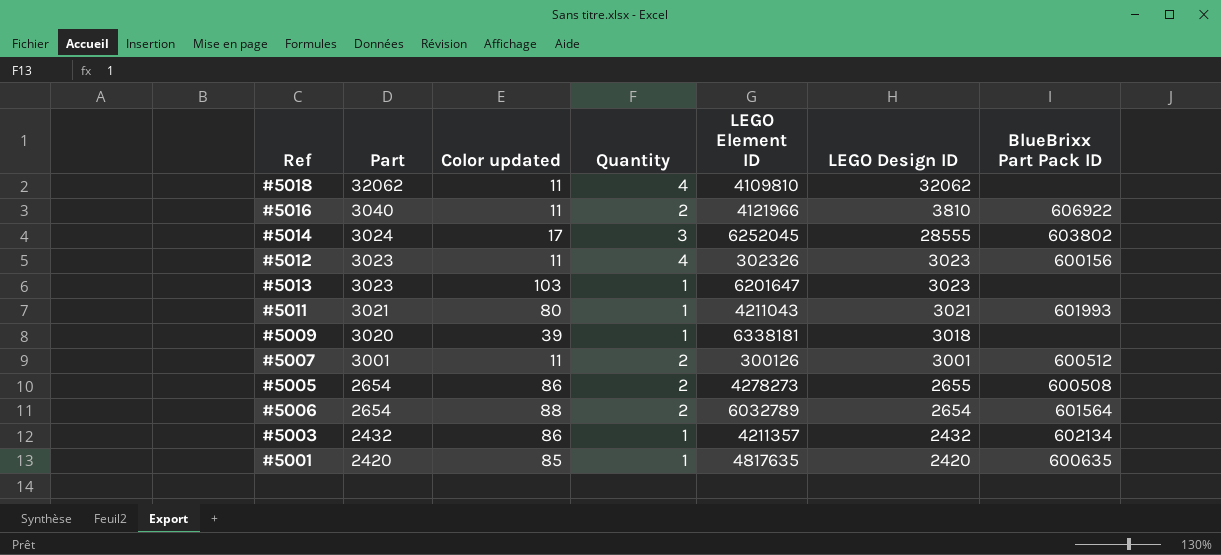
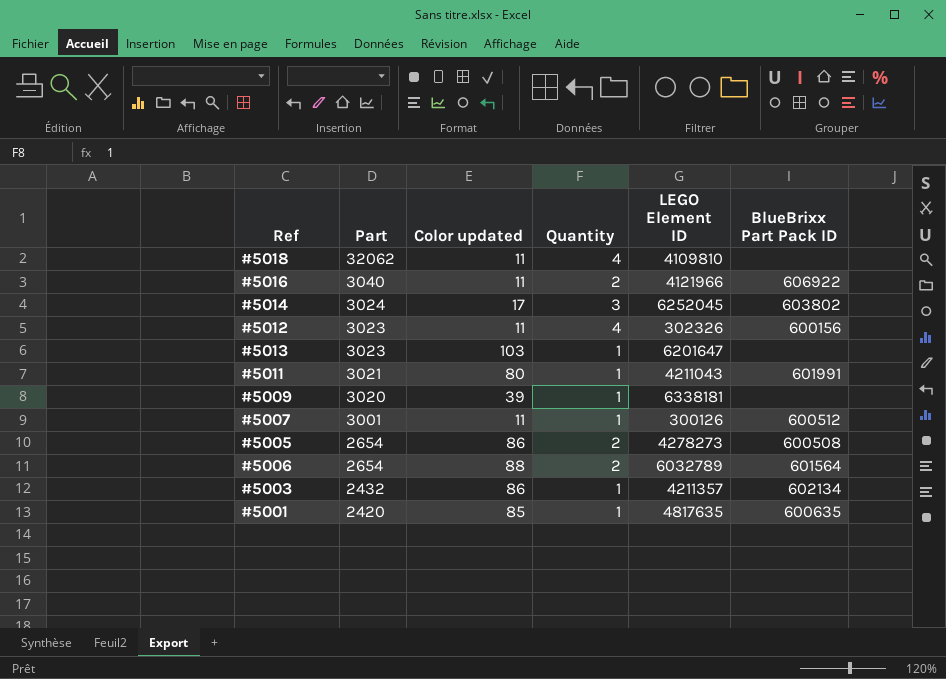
column LEGO Design ID | position: 6 -> none
#5011 | BlueBrixx Part Pack ID: 601993 -> 601991
#5007 | Quantity: 2 -> 1

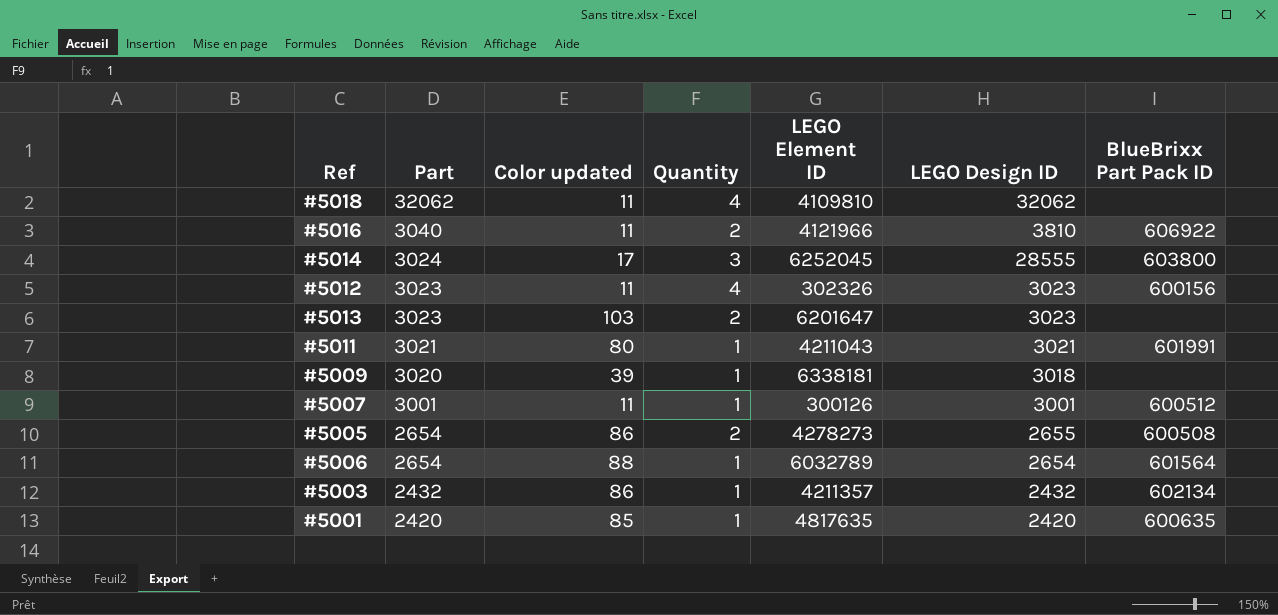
column LEGO Design ID | position: none -> 6
#5014 | BlueBrixx Part Pack ID: 603802 -> 603800
#5013 | Quantity: 1 -> 2
#5006 | Quantity: 2 -> 1

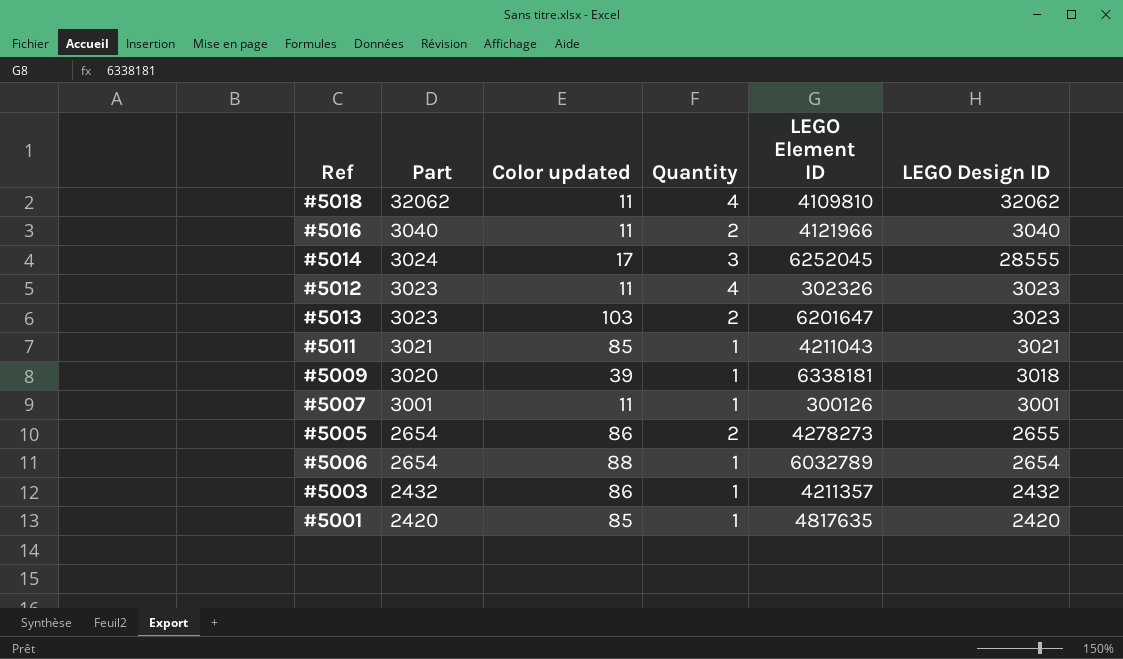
column BlueBrixx Part Pack ID | position: 7 -> none
#5016 | LEGO Design ID: 3810 -> 3040
#5011 | Color updated: 80 -> 85

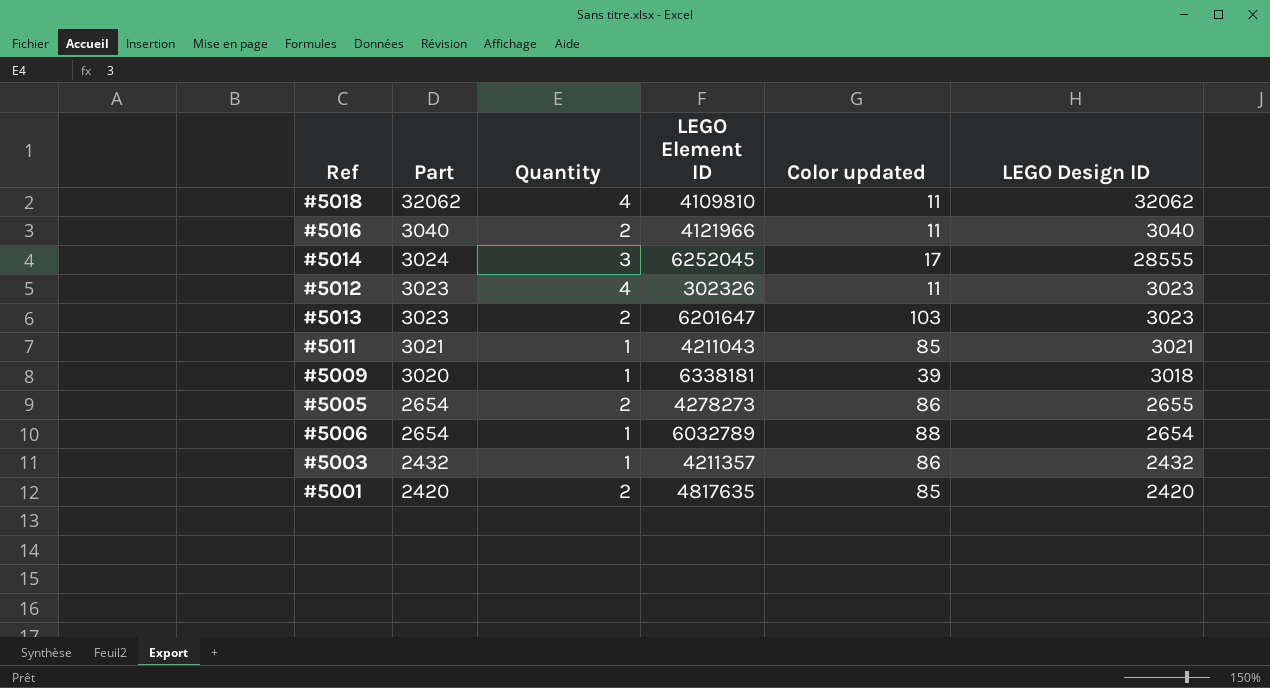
column Color updated | position: 3 -> 5
row #5007: 3001 | 11 | 1 | 300126 | 3001 -> none
#5001 | Quantity: 1 -> 2

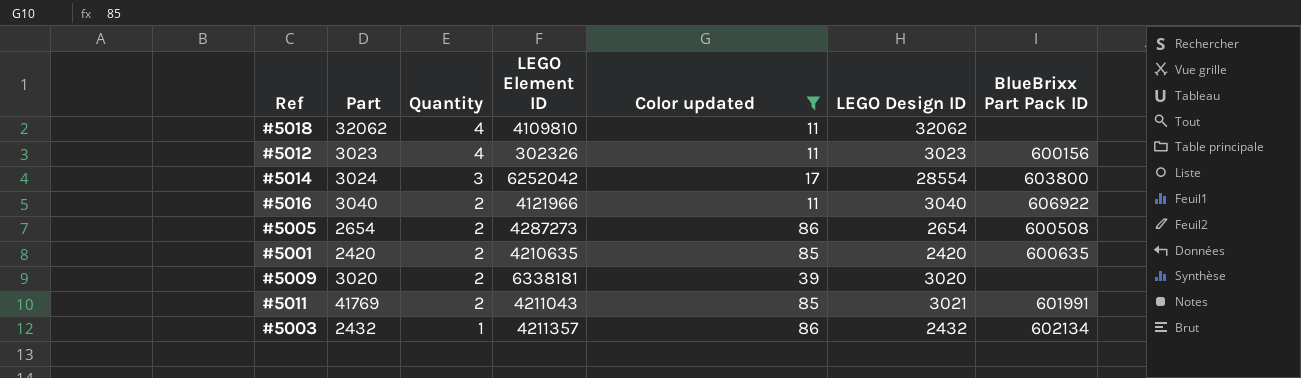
filter: none -> Color updated <= 86
row order: Part descending -> Quantity descending
column BlueBrixx Part Pack ID | position: none -> 7
#5014 | LEGO Element ID: 6252045 -> 6252042
#5014 | LEGO Design ID: 28555 -> 28554
#5005 | LEGO Element ID: 4278273 -> 4287273
#5005 | LEGO Design ID: 2655 -> 2654
#5001 | LEGO Element ID: 4817635 -> 4210635
#5009 | Quantity: 1 -> 2
#5009 | LEGO Design ID: 3018 -> 3020
#5011 | Part: 3021 -> 41769
#5011 | Quantity: 1 -> 2

